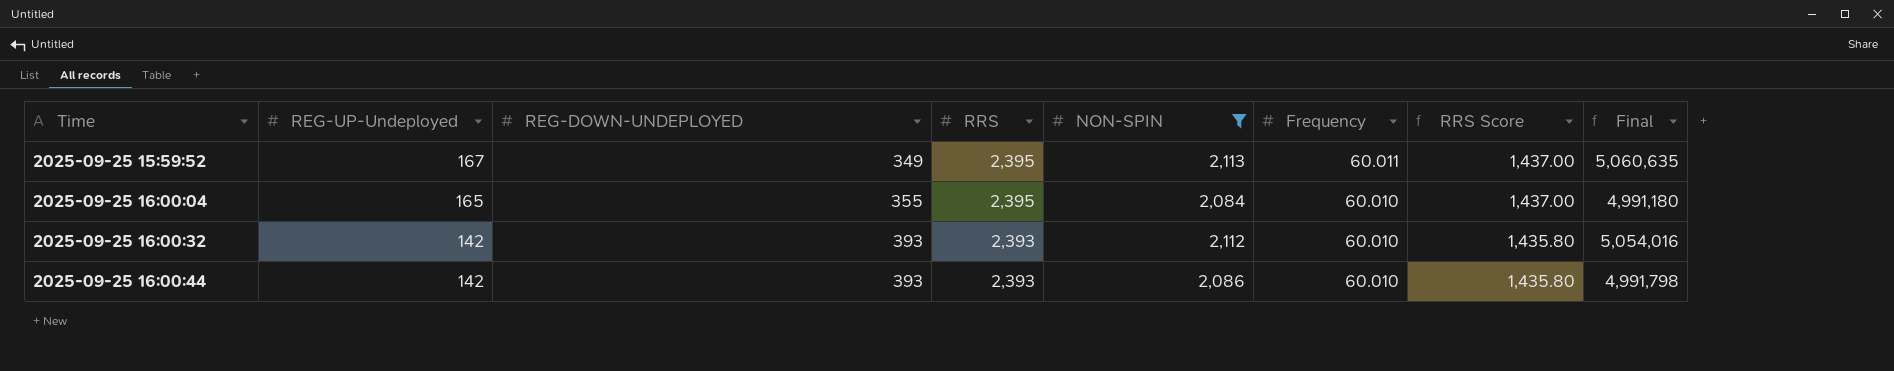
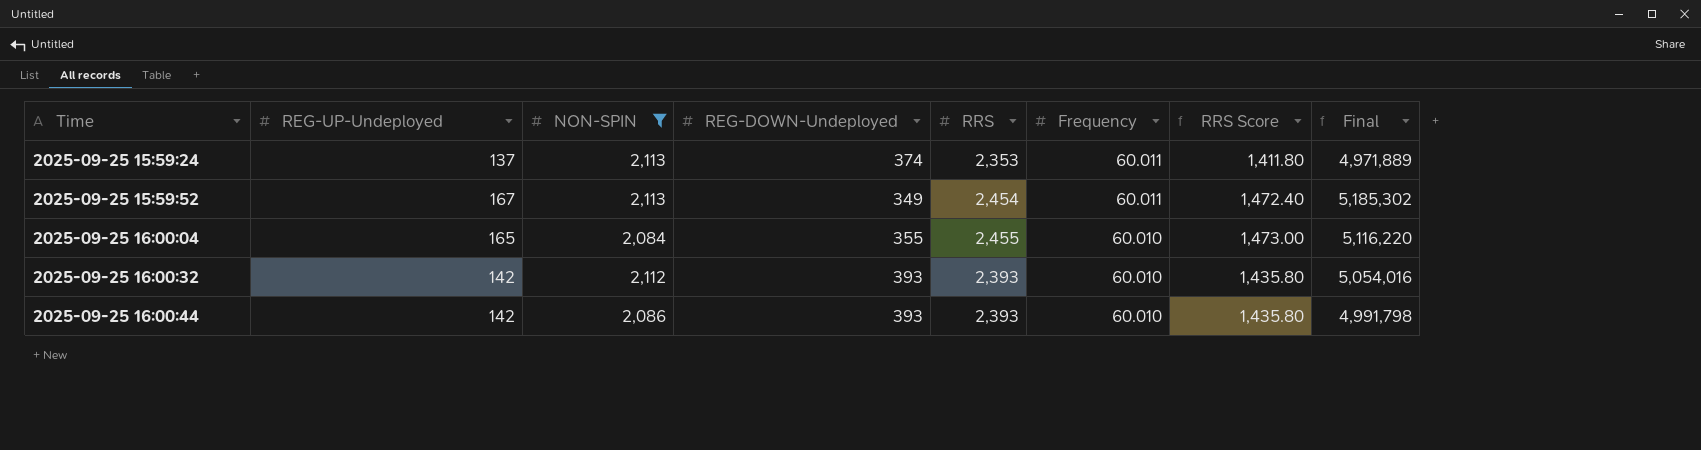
column NON-SPIN | position: 5 -> 3
column name: REG-DOWN-UNDEPLOYED -> REG-DOWN-Undeployed
row 2025-09-25 15:59:24: none -> 137 | 2,113 | 374 | 2,353 | 60.011 | 1,411.80 | 4,971,889
2025-09-25 15:59:52 | RRS: 2,395 -> 2,454
2025-09-25 15:59:52 | RRS Score: 1,437.00 -> 1,472.40
2025-09-25 15:59:52 | Final: 5,060,635 -> 5,185,302
2025-09-25 16:00:04 | RRS: 2,395 -> 2,455
2025-09-25 16:00:04 | RRS Score: 1,437.00 -> 1,473.00
2025-09-25 16:00:04 | Final: 4,991,180 -> 5,116,220

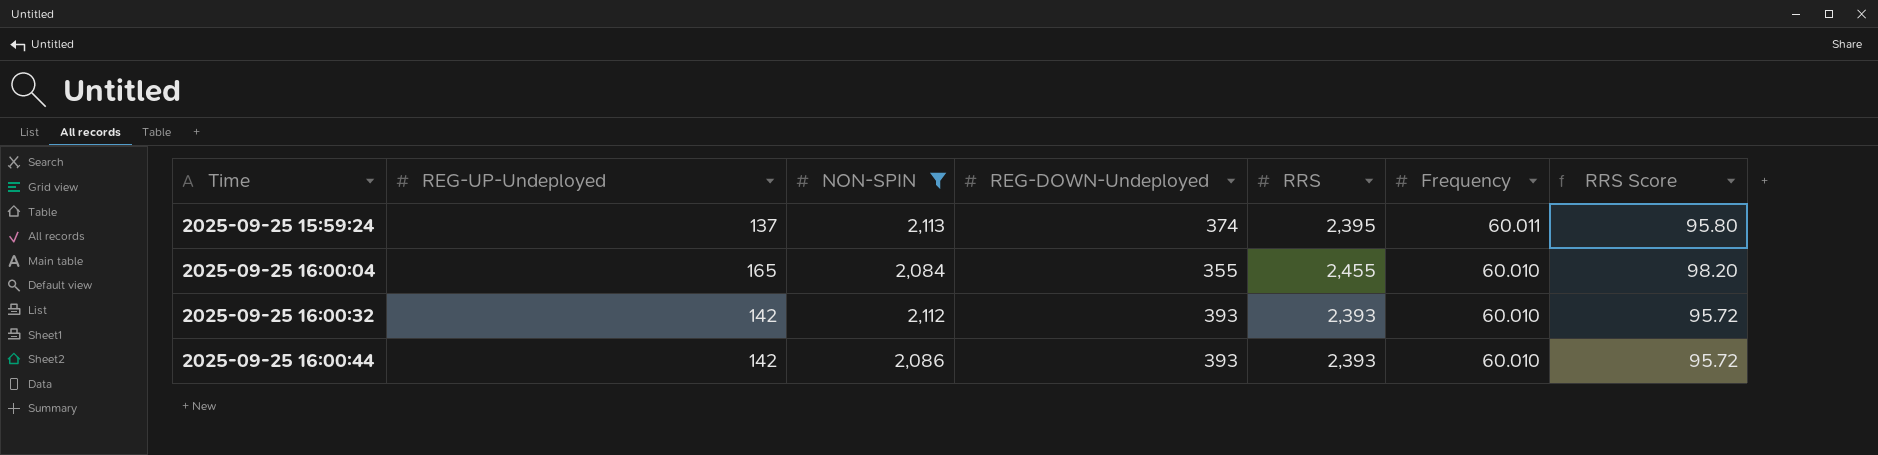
column Final | formula: [NON-SPIN] * [RRS] -> none
column RRS Score | formula: [RRS] * 0.6 -> [RRS] * 0.04
row 2025-09-25 15:59:52: 167 | 2,113 | 349 | 2,454 | 60.011 | 1,472.40 | 5,185,302 -> none
2025-09-25 15:59:24 | RRS: 2,353 -> 2,395

